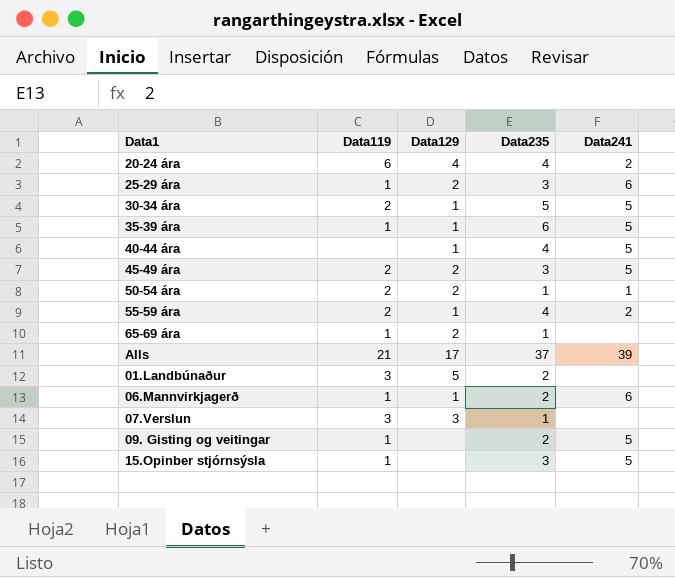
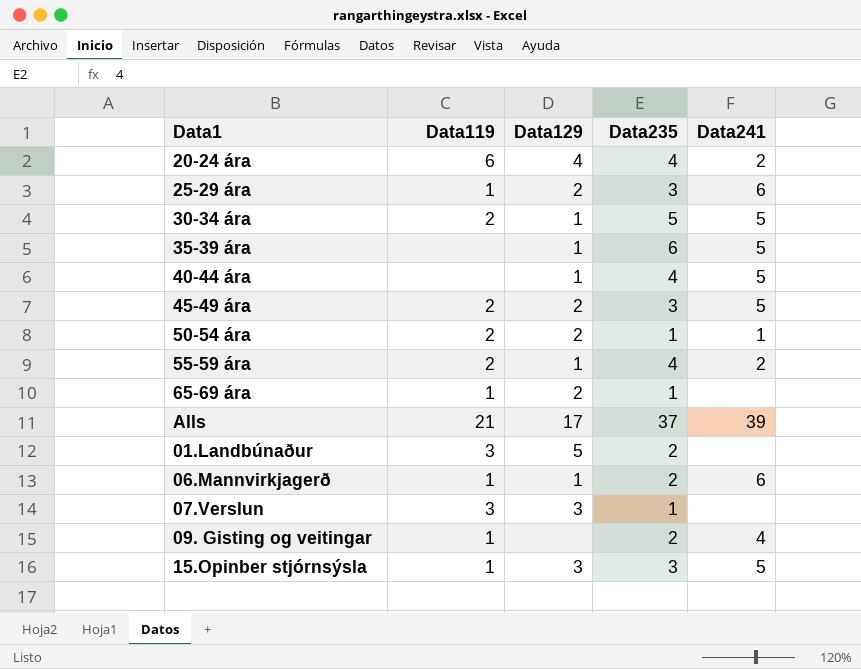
35-39 ára | Data119: 1 -> none
09. Gisting og veitingar | Data241: 5 -> 4
15.Opinber stjórnsýsla | Data129: none -> 3

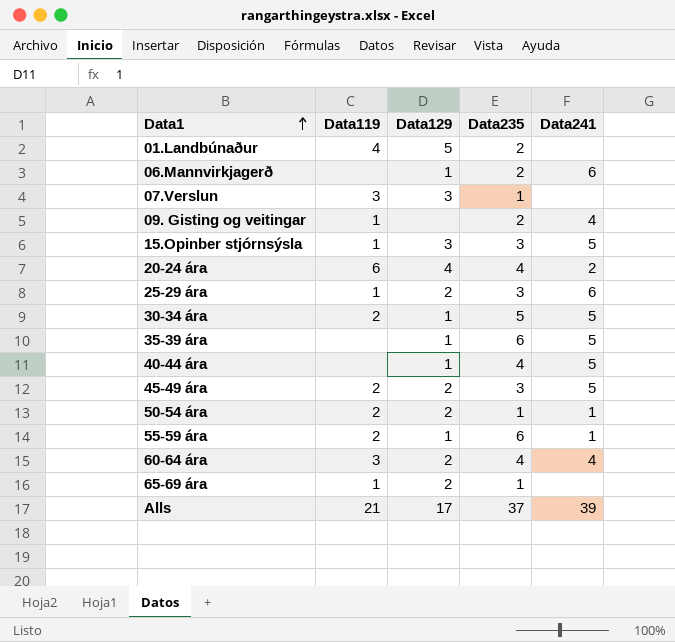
row order: none -> Data1 ascending
01.Landbúnaður | Data119: 3 -> 4
06.Mannvirkjagerð | Data119: 1 -> none
55-59 ára | Data235: 4 -> 6
55-59 ára | Data241: 2 -> 1
row 60-64 ára: none -> 3 | 2 | 4 | 4

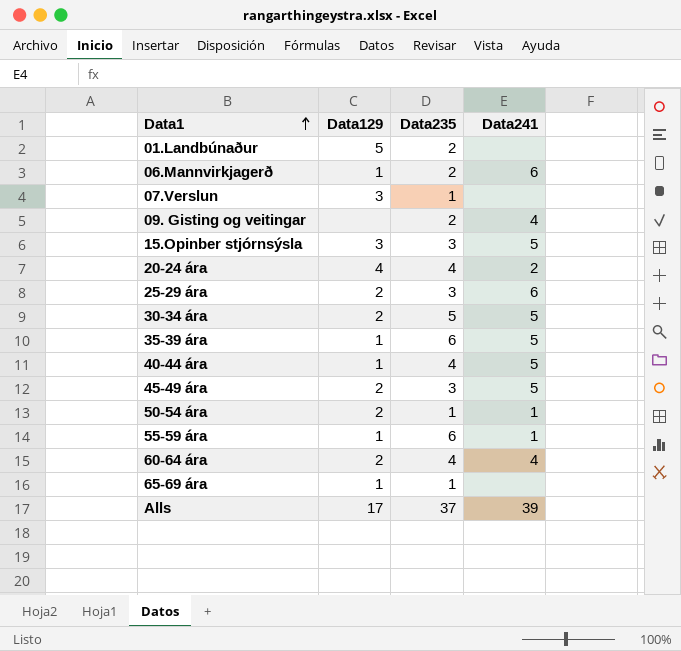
column Data119 | position: 2 -> none
30-34 ára | Data129: 1 -> 2
65-69 ára | Data129: 2 -> 1

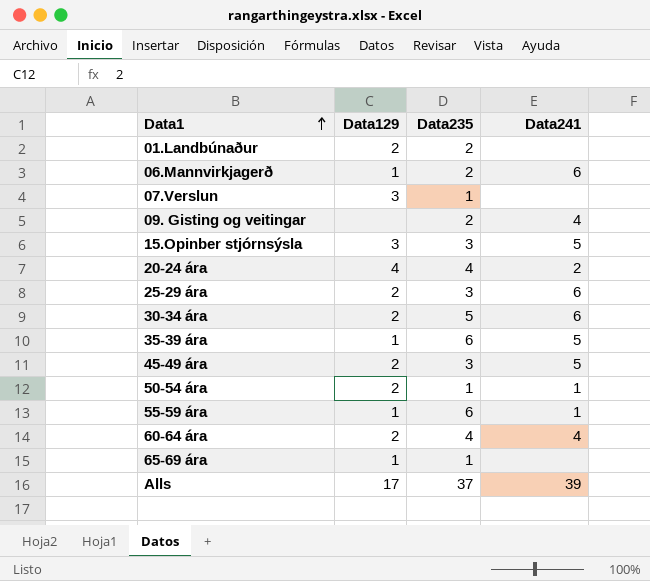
row 40-44 ára: 1 | 4 | 5 -> none
01.Landbúnaður | Data129: 5 -> 2
30-34 ára | Data241: 5 -> 6

